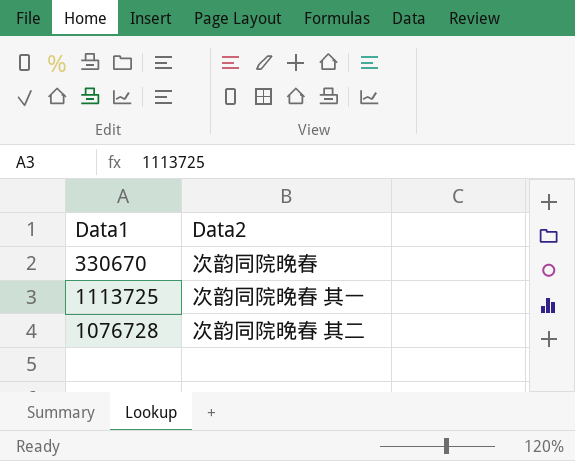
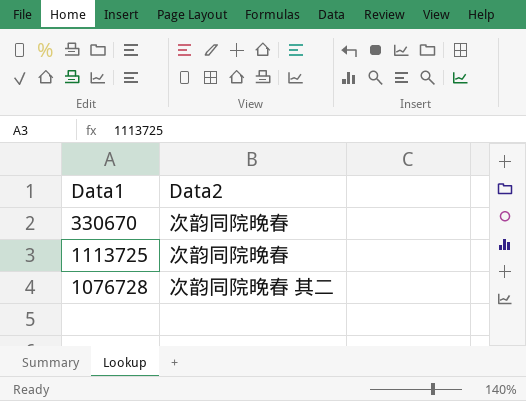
1113725 | Data2: 次韵同院晚春 其一 -> 次韵同院晚春

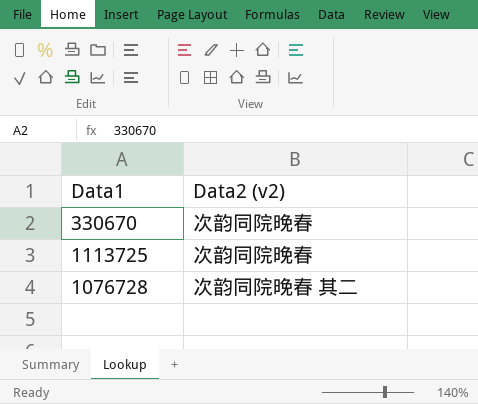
column name: Data2 -> Data2 (v2)

